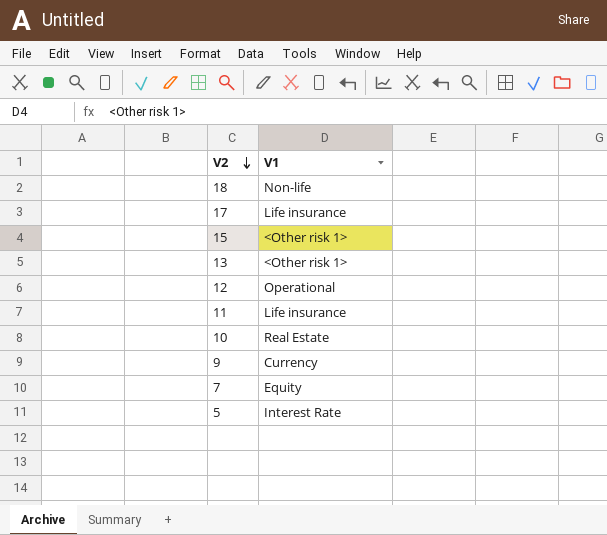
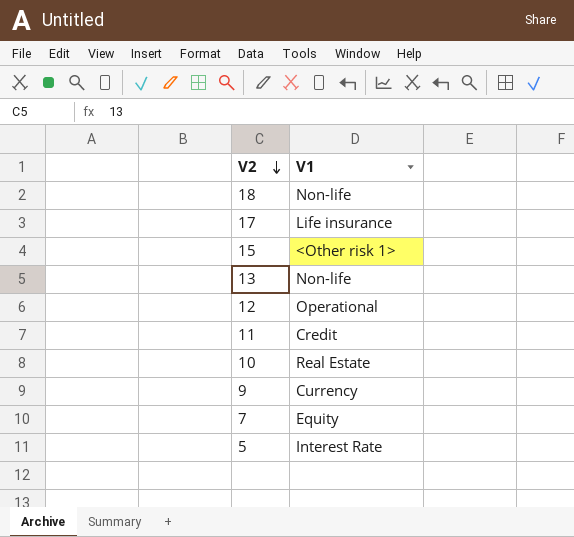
13 | V1: <Other risk 1> -> Non-life
11 | V1: Life insurance -> Credit

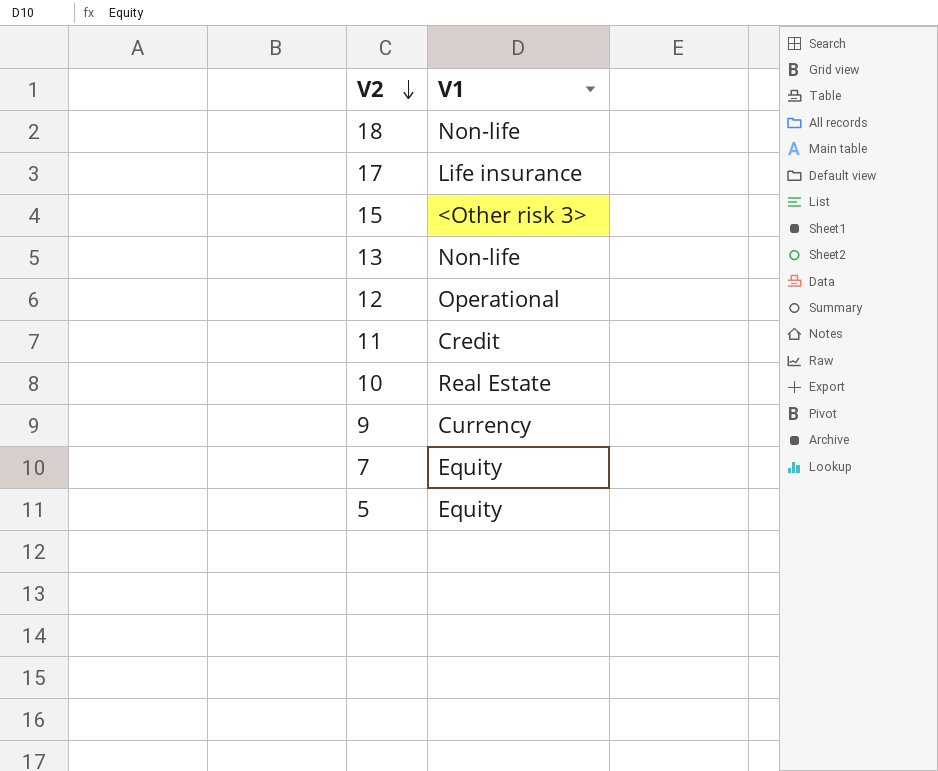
15 | V1: <Other risk 1> -> <Other risk 3>
5 | V1: Interest Rate -> Equity

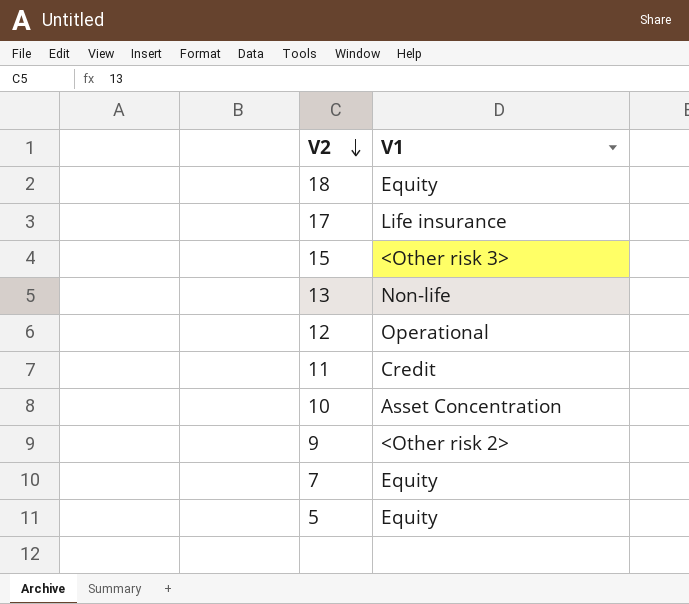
18 | V1: Non-life -> Equity
10 | V1: Real Estate -> Asset Concentration
9 | V1: Currency -> <Other risk 2>

